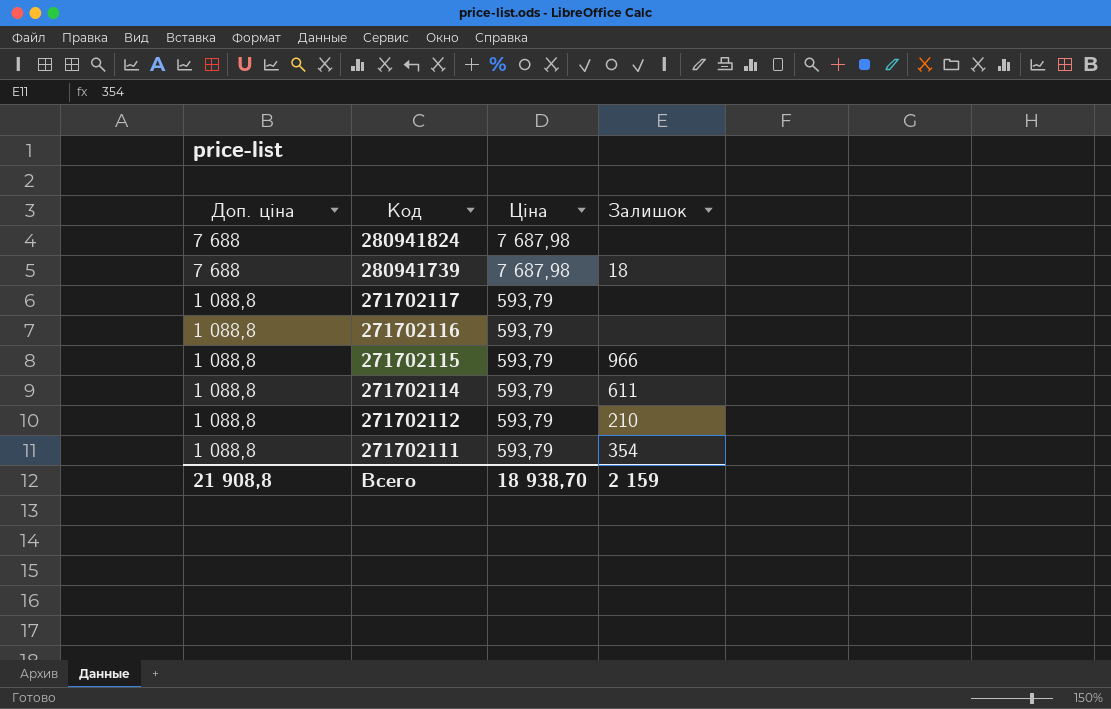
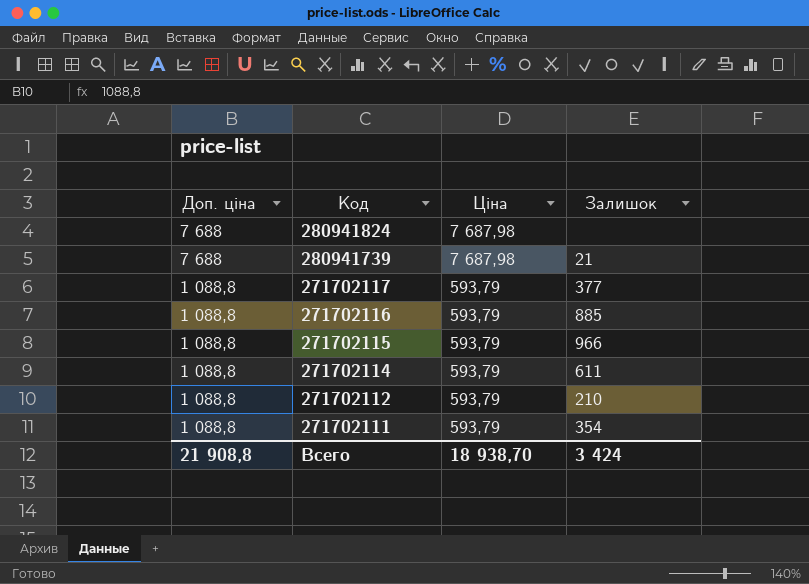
280941739 | Залишок: 18 -> 21
271702117 | Залишок: none -> 377
271702116 | Залишок: none -> 885
Всего | Залишок: 2 159 -> 3 424

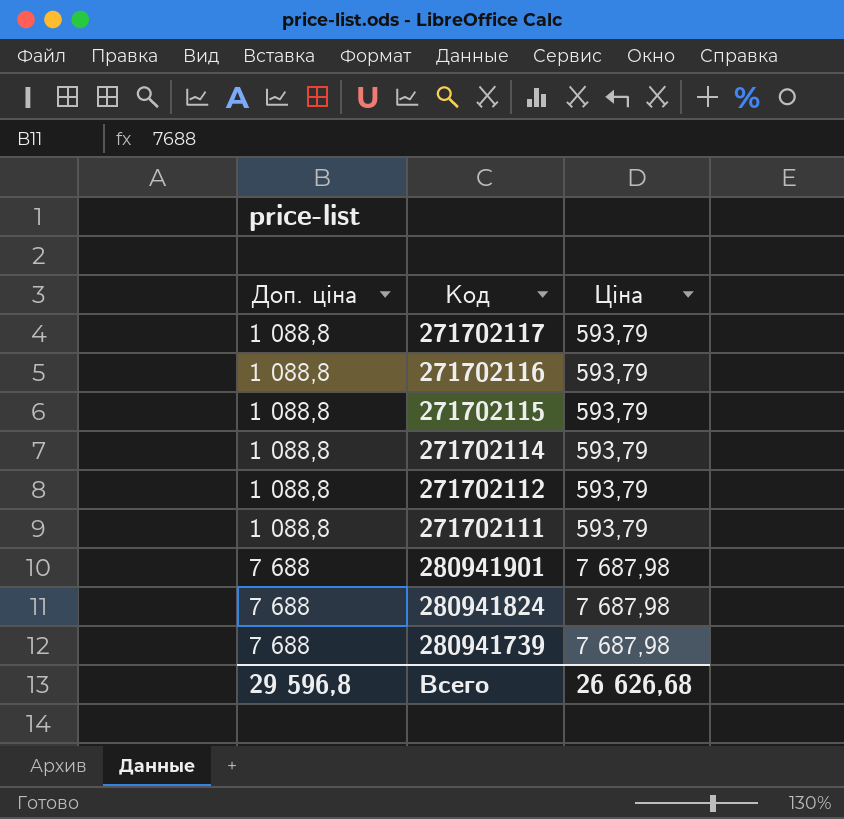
row order: Доп. ціна descending -> Доп. ціна ascending
column Залишок | position: 4 -> none
row 280941901: none -> 7 688 | 7 687,98
Всего | Доп. ціна: 21 908,8 -> 29 596,8
Всего | Ціна: 18 938,70 -> 26 626,68

